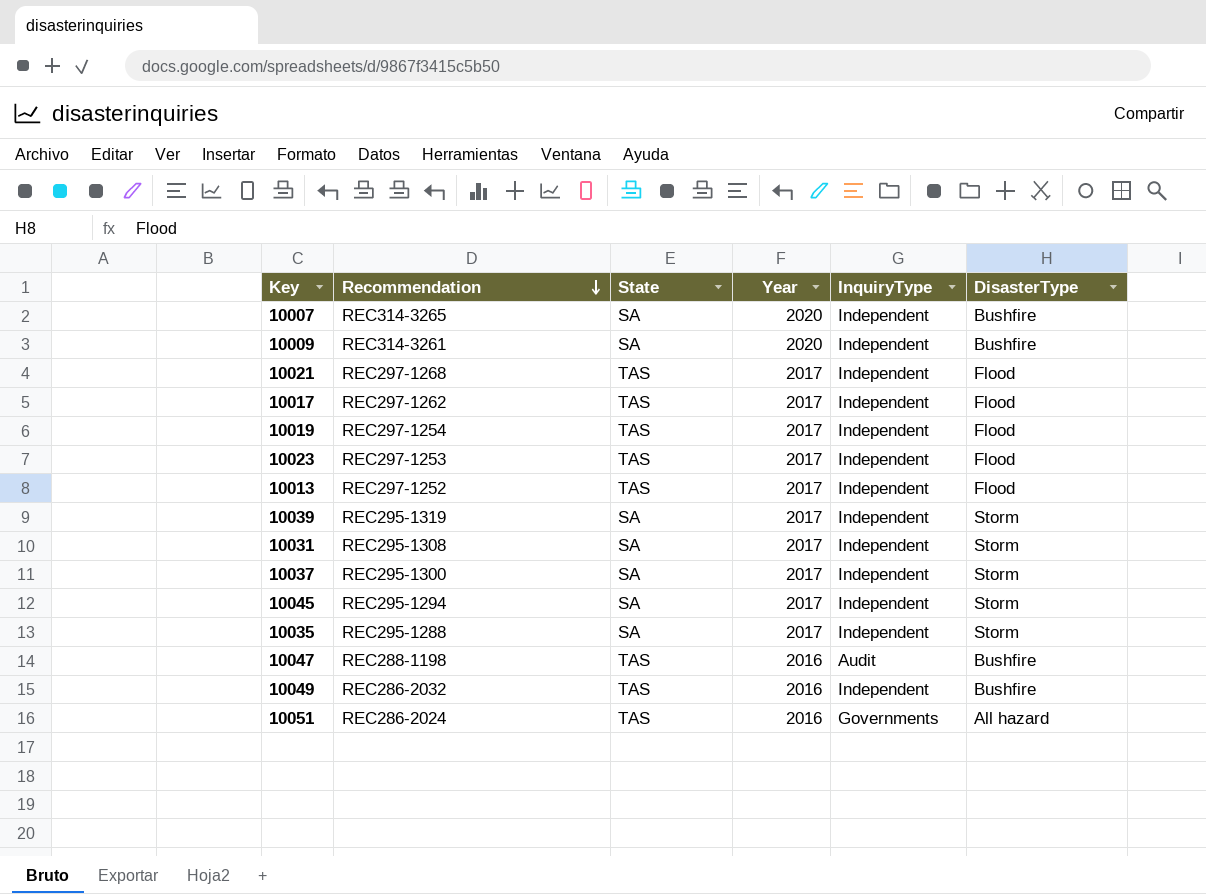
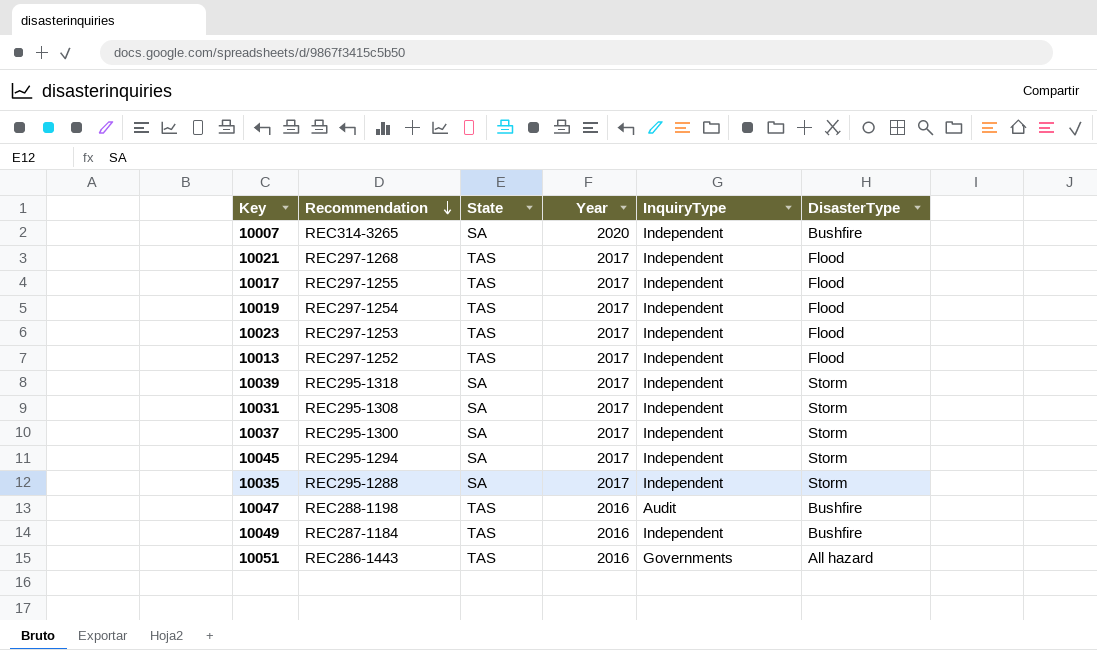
row 10009: REC314-3261 | SA | 2020 | Independent | Bushfire -> none
10017 | Recommendation: REC297-1262 -> REC297-1255
10039 | Recommendation: REC295-1319 -> REC295-1318
10049 | Recommendation: REC286-2032 -> REC287-1184
10051 | Recommendation: REC286-2024 -> REC286-1443

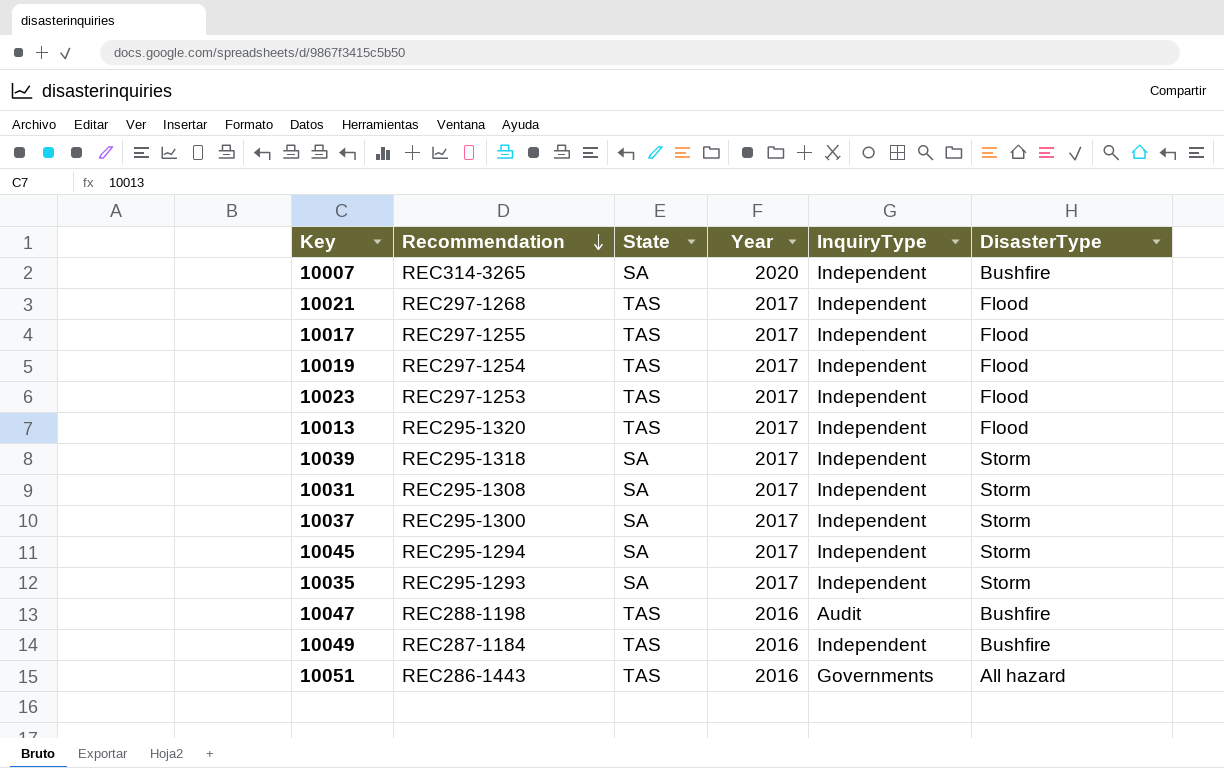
10013 | Recommendation: REC297-1252 -> REC295-1320
10035 | Recommendation: REC295-1288 -> REC295-1293

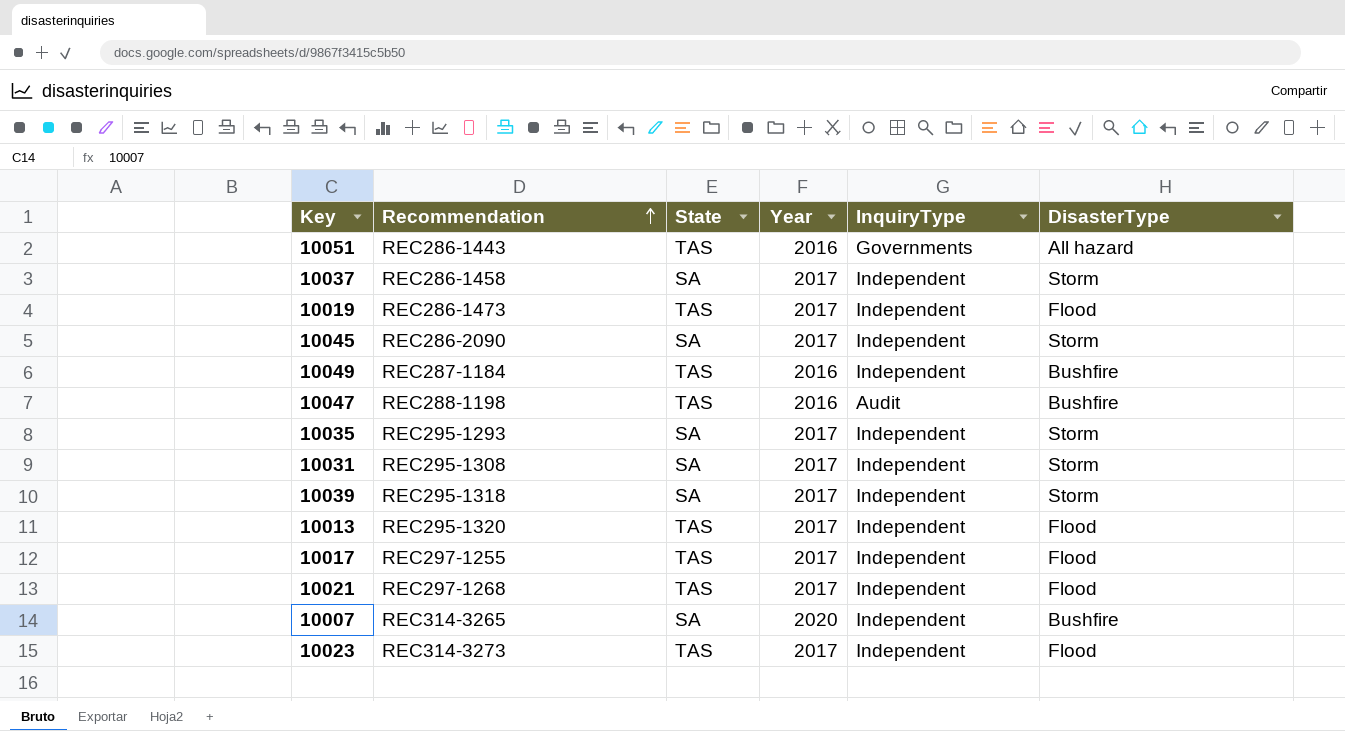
row order: Recommendation descending -> Recommendation ascending
10037 | Recommendation: REC295-1300 -> REC286-1458
10019 | Recommendation: REC297-1254 -> REC286-1473
10045 | Recommendation: REC295-1294 -> REC286-2090
10023 | Recommendation: REC297-1253 -> REC314-3273

